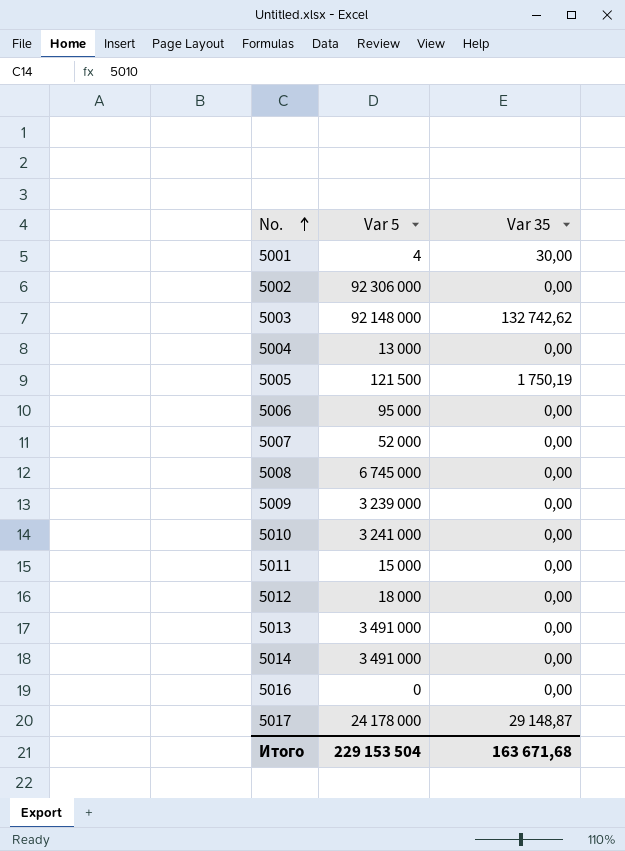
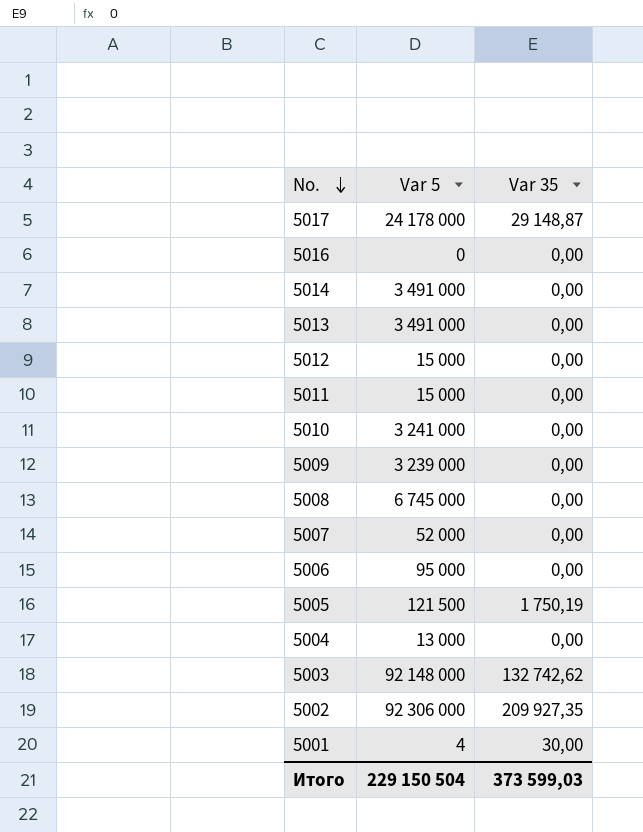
row order: No. ascending -> No. descending
5012 | Var 5: 18 000 -> 15 000
5002 | Var 35: 0,00 -> 209 927,35
Итого | Var 5: 229 153 504 -> 229 150 504
Итого | Var 35: 163 671,68 -> 373 599,03

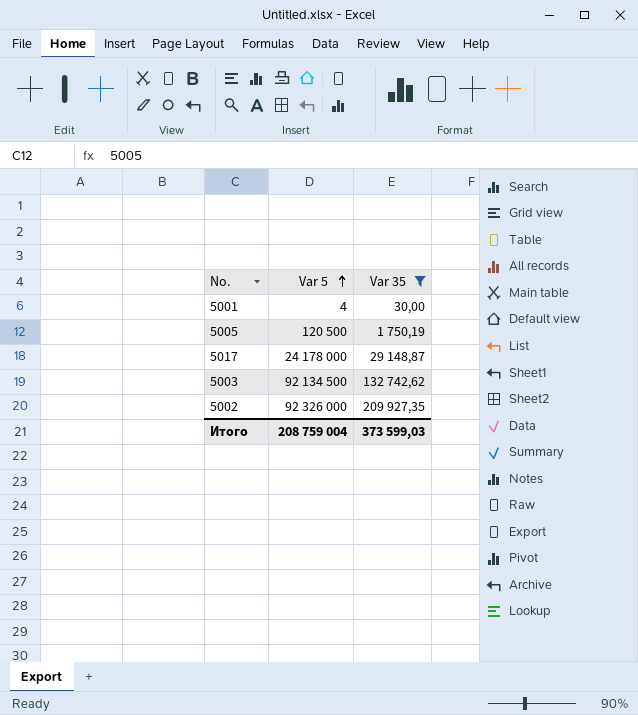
filter: none -> Var 35 != 0,00
row order: No. descending -> Var 5 ascending
5005 | Var 5: 121 500 -> 120 500
5003 | Var 5: 92 148 000 -> 92 134 500
5002 | Var 5: 92 306 000 -> 92 326 000
Итого | Var 5: 229 150 504 -> 208 759 004

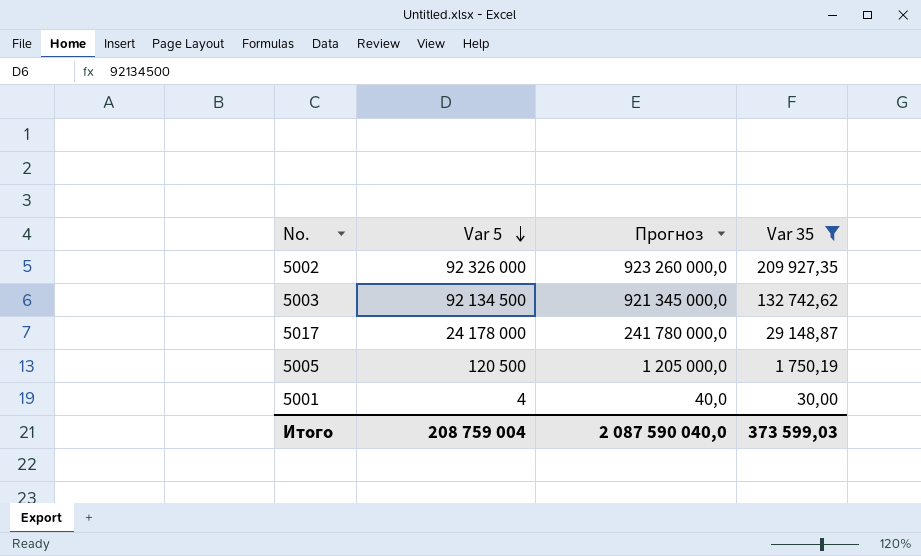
row order: Var 5 ascending -> Var 5 descending
column Прогноз | formula: none -> [Var 5] * 10

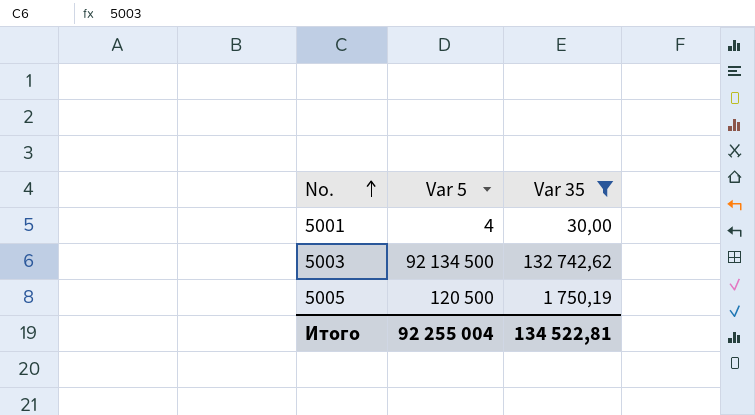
row order: Var 5 descending -> No. ascending
column Прогноз | formula: [Var 5] * 10 -> none
row 5002: 92 326 000 | 923 260 000,0 | 209 927,35 -> none
row 5017: 24 178 000 | 241 780 000,0 | 29 148,87 -> none
Итого | Var 5: 208 759 004 -> 92 255 004
Итого | Var 35: 373 599,03 -> 134 522,81

